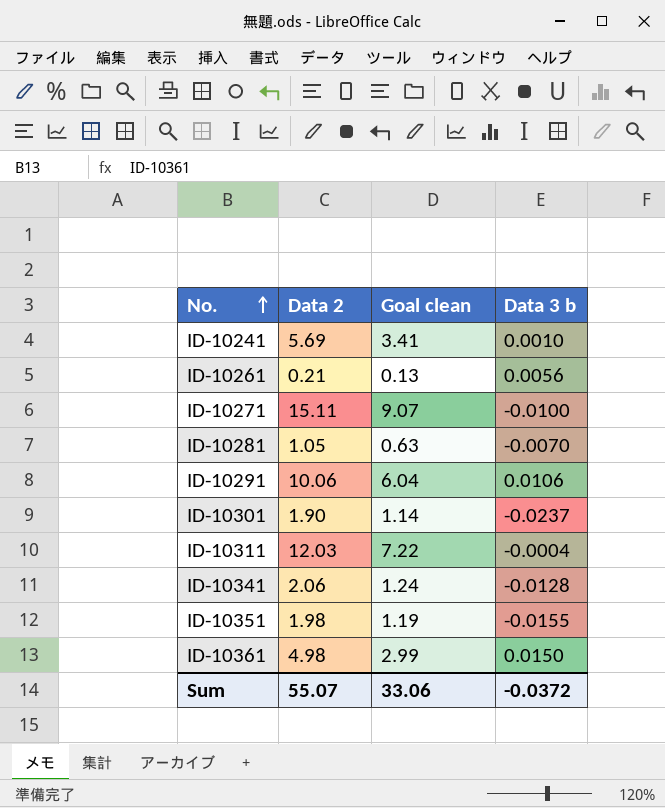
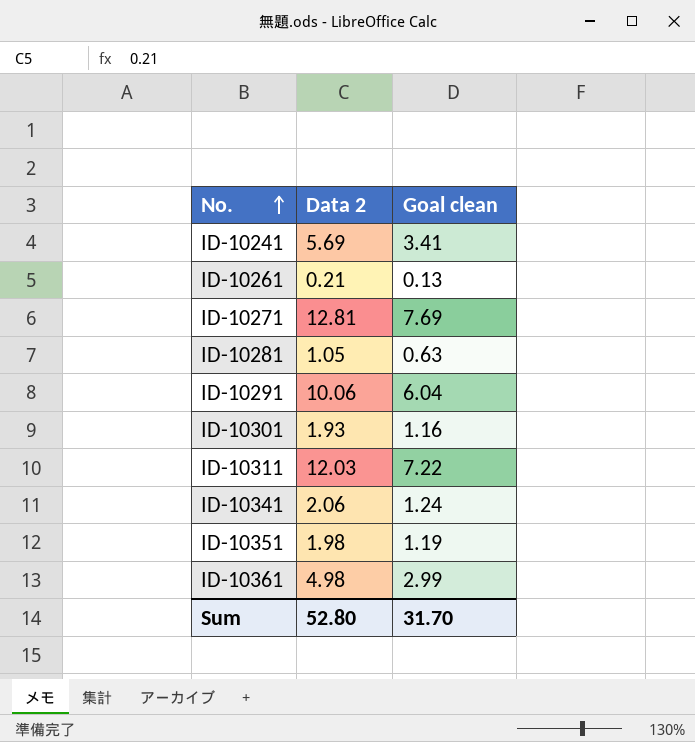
column Data 3 b | position: 4 -> none
ID-10271 | Data 2: 15.11 -> 12.81
ID-10271 | Goal clean: 9.07 -> 7.69
ID-10301 | Data 2: 1.90 -> 1.93
ID-10301 | Goal clean: 1.14 -> 1.16
Sum | Data 2: 55.07 -> 52.80
Sum | Goal clean: 33.06 -> 31.70

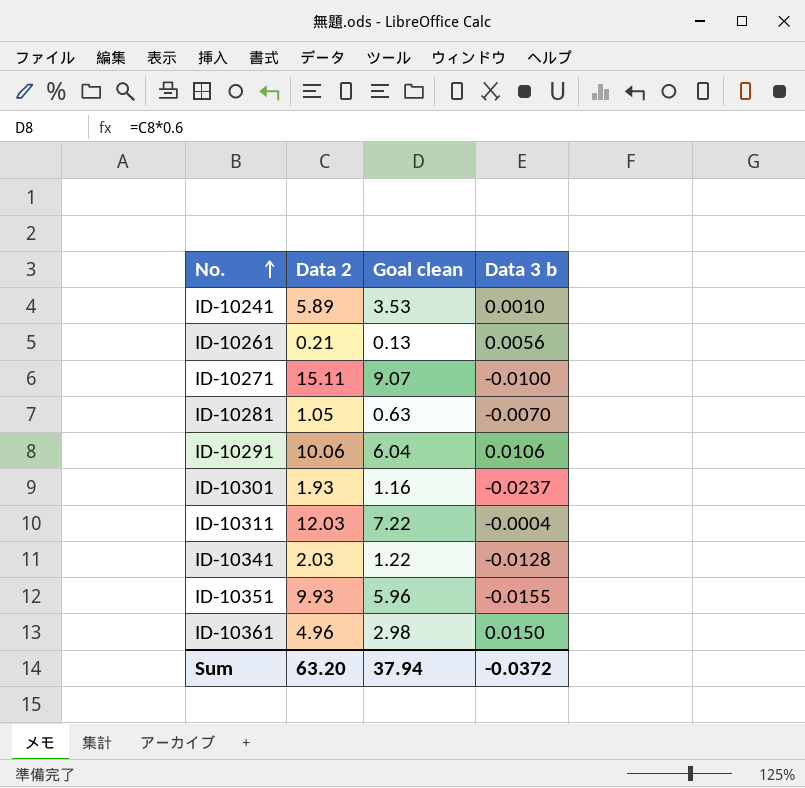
column Data 3 b | position: none -> 4
ID-10241 | Data 2: 5.69 -> 5.89
ID-10241 | Goal clean: 3.41 -> 3.53
ID-10271 | Data 2: 12.81 -> 15.11
ID-10271 | Goal clean: 7.69 -> 9.07
ID-10341 | Data 2: 2.06 -> 2.03
ID-10341 | Goal clean: 1.24 -> 1.22
ID-10351 | Data 2: 1.98 -> 9.93
ID-10351 | Goal clean: 1.19 -> 5.96
ID-10361 | Data 2: 4.98 -> 4.96
ID-10361 | Goal clean: 2.99 -> 2.98
Sum | Data 2: 52.80 -> 63.20
Sum | Goal clean: 31.70 -> 37.94

